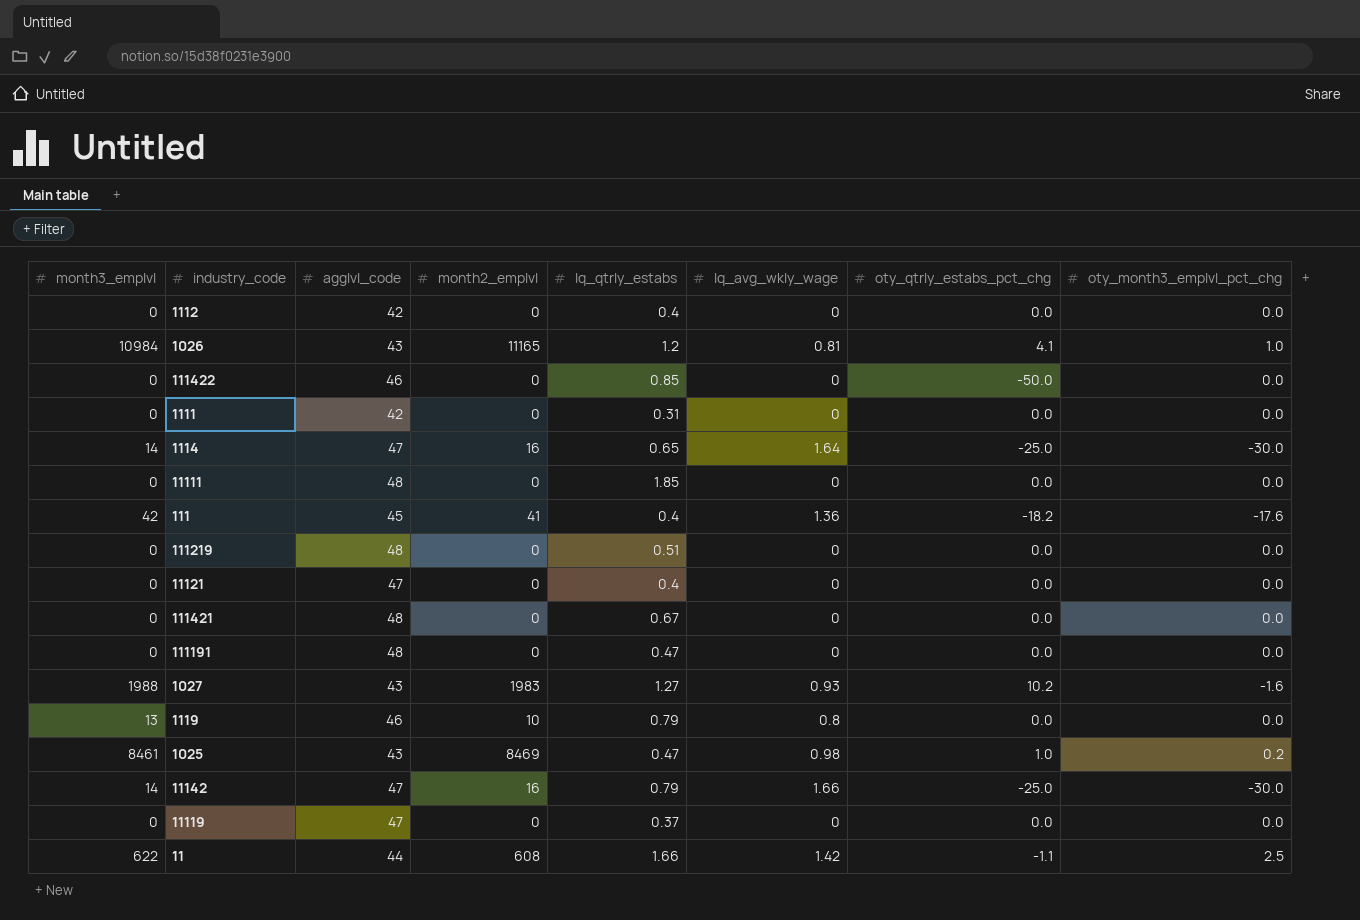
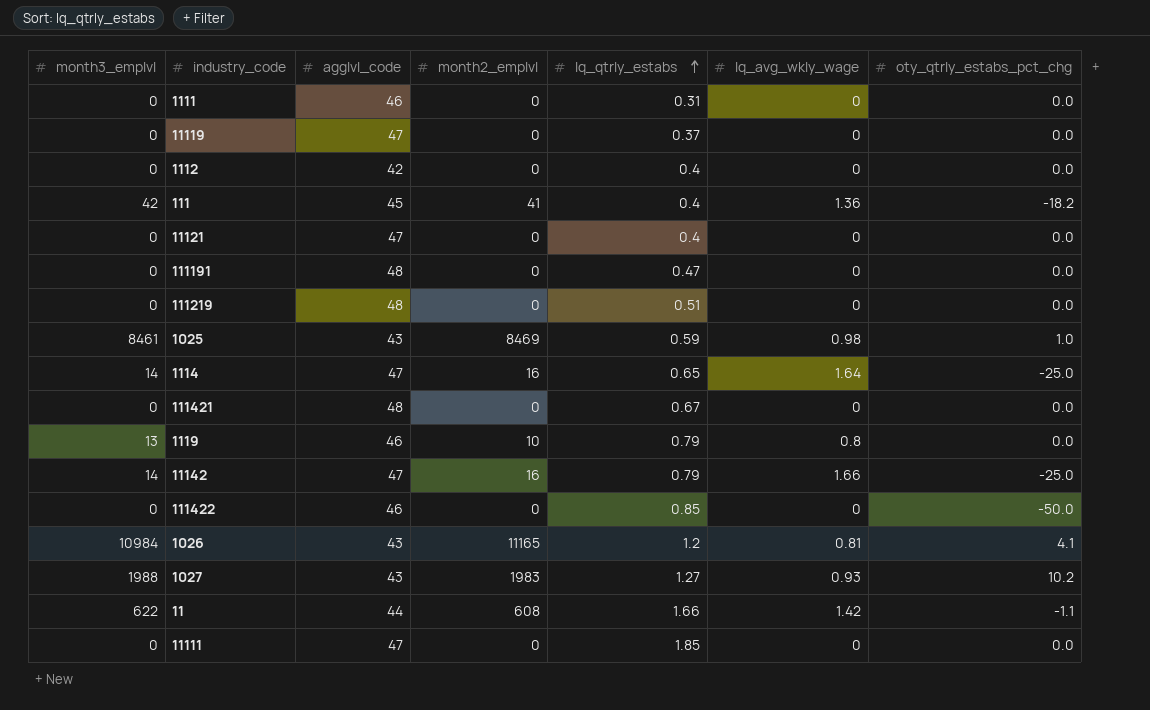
row order: none -> lq_qtrly_estabs ascending
column oty_month3_emplvl_pct_chg | position: 8 -> none
1111 | agglvl_code: 42 -> 46
1025 | lq_qtrly_estabs: 0.47 -> 0.59
11111 | agglvl_code: 48 -> 47

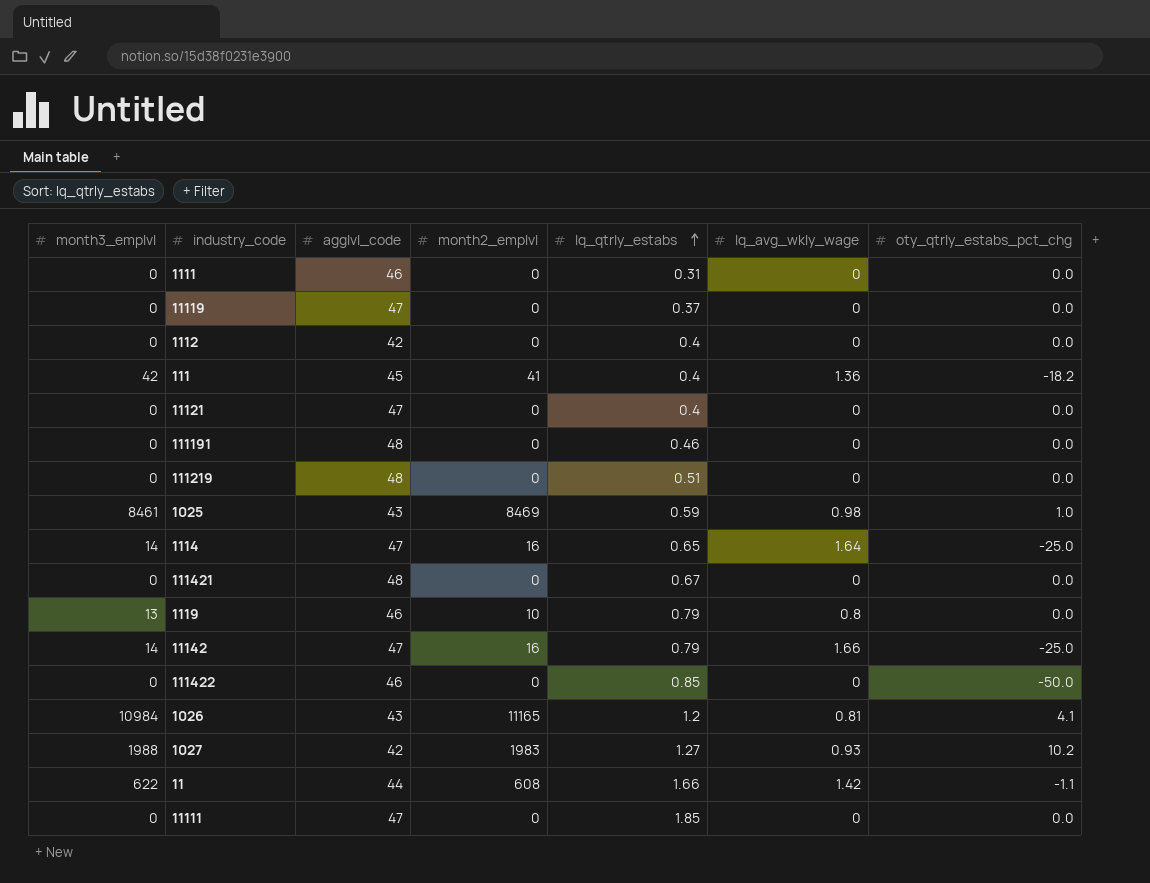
111191 | lq_qtrly_estabs: 0.47 -> 0.46
1027 | agglvl_code: 43 -> 42

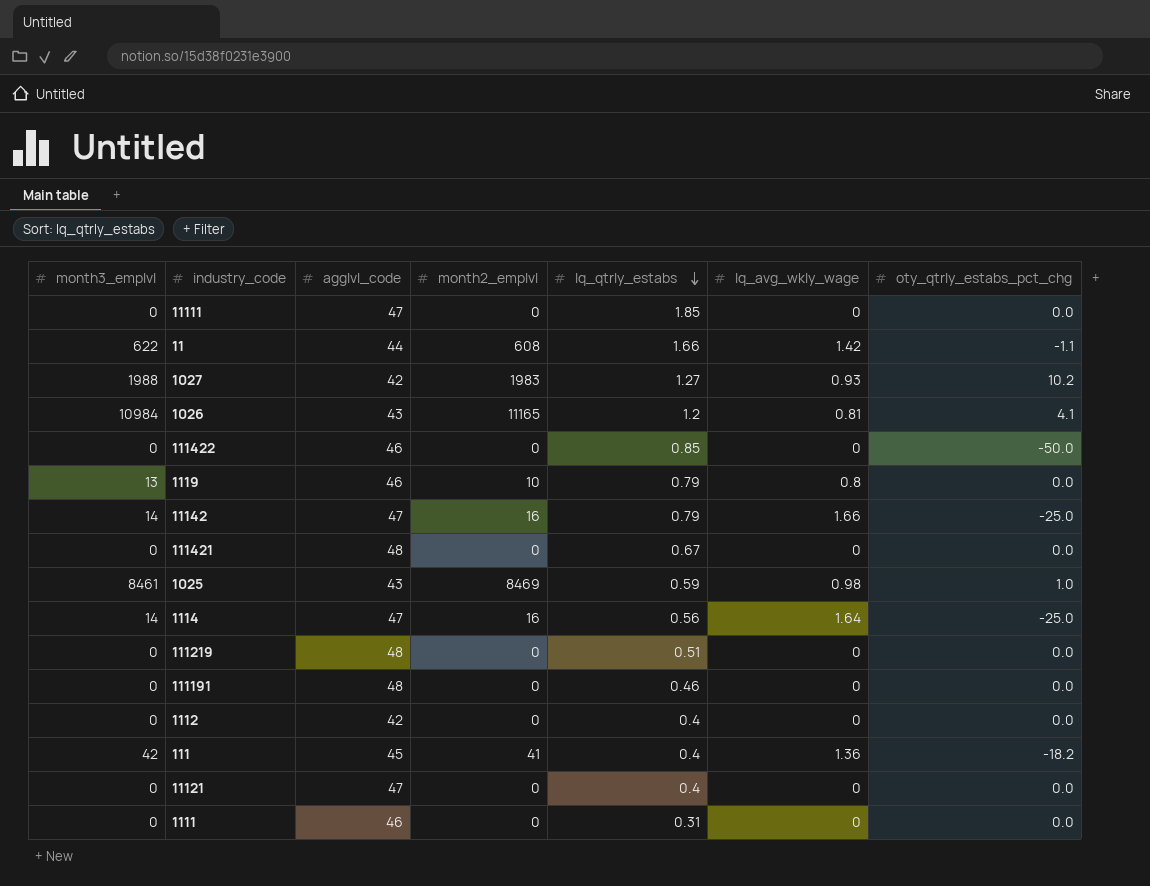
row order: lq_qtrly_estabs ascending -> lq_qtrly_estabs descending
row 11119: 0 | 47 | 0 | 0.37 | 0 | 0.0 -> none
1114 | lq_qtrly_estabs: 0.65 -> 0.56

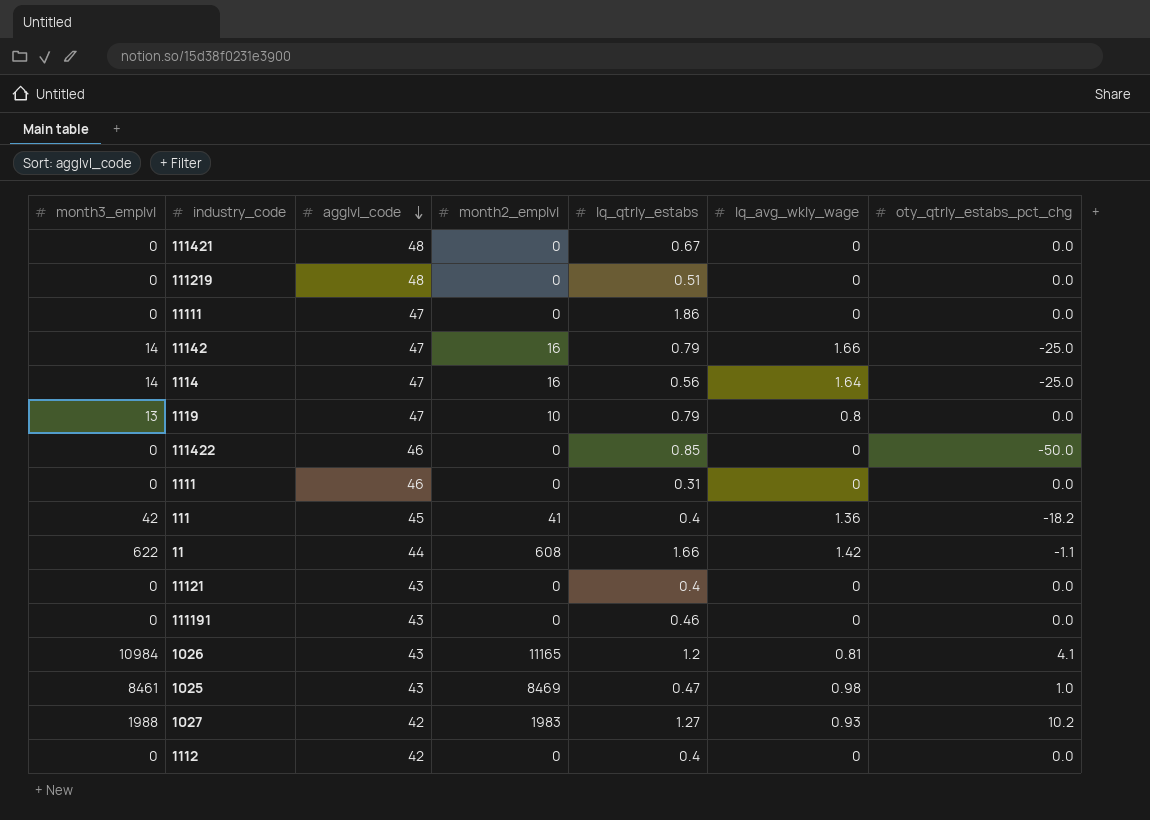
row order: lq_qtrly_estabs descending -> agglvl_code descending
11111 | lq_qtrly_estabs: 1.85 -> 1.86
1119 | agglvl_code: 46 -> 47
11121 | agglvl_code: 47 -> 43
111191 | agglvl_code: 48 -> 43
1025 | lq_qtrly_estabs: 0.59 -> 0.47

